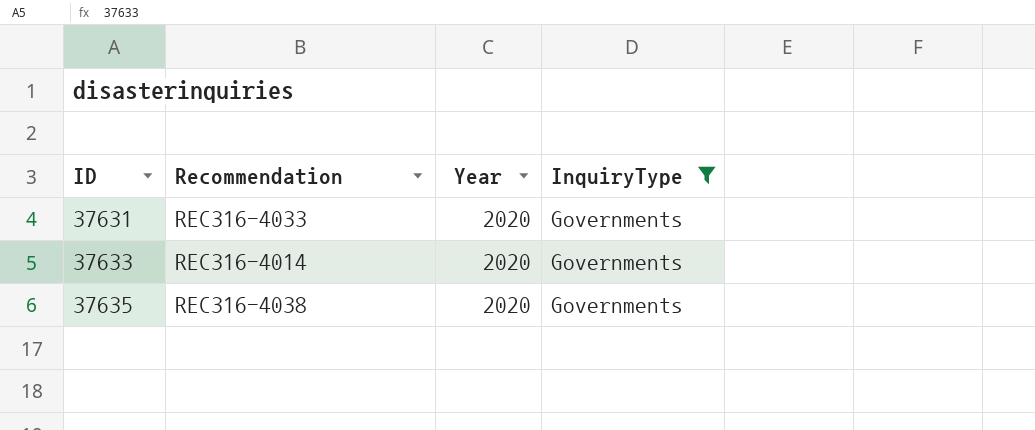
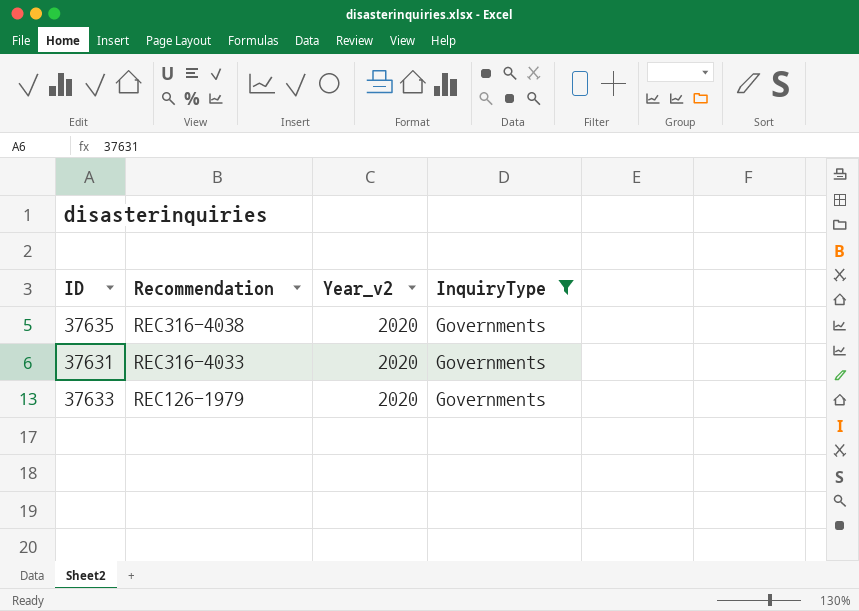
row order: ID ascending -> Recommendation descending
column name: Year -> Year_v2
37633 | Recommendation: REC316-4014 -> REC126-1979

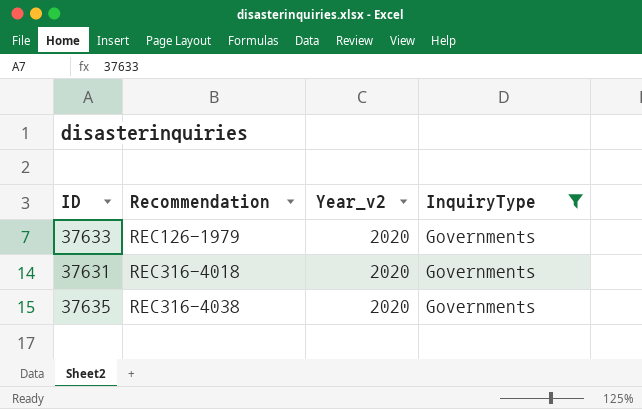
row order: Recommendation descending -> Recommendation ascending
37631 | Recommendation: REC316-4033 -> REC316-4018

